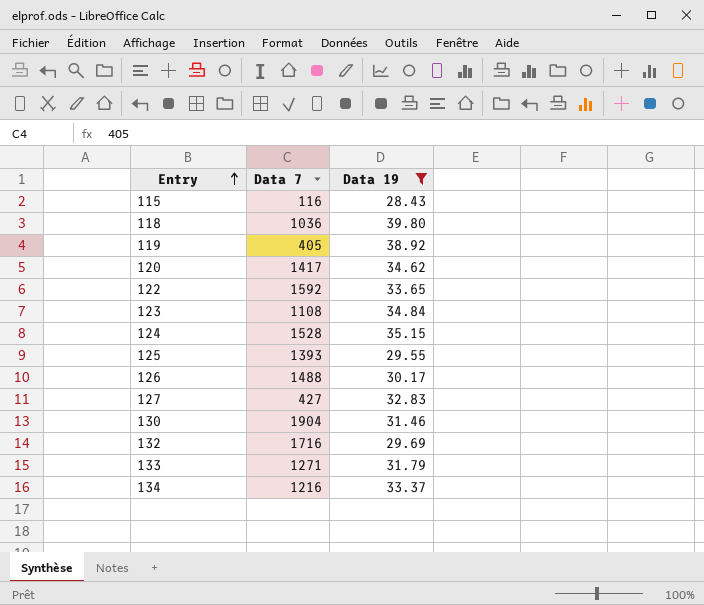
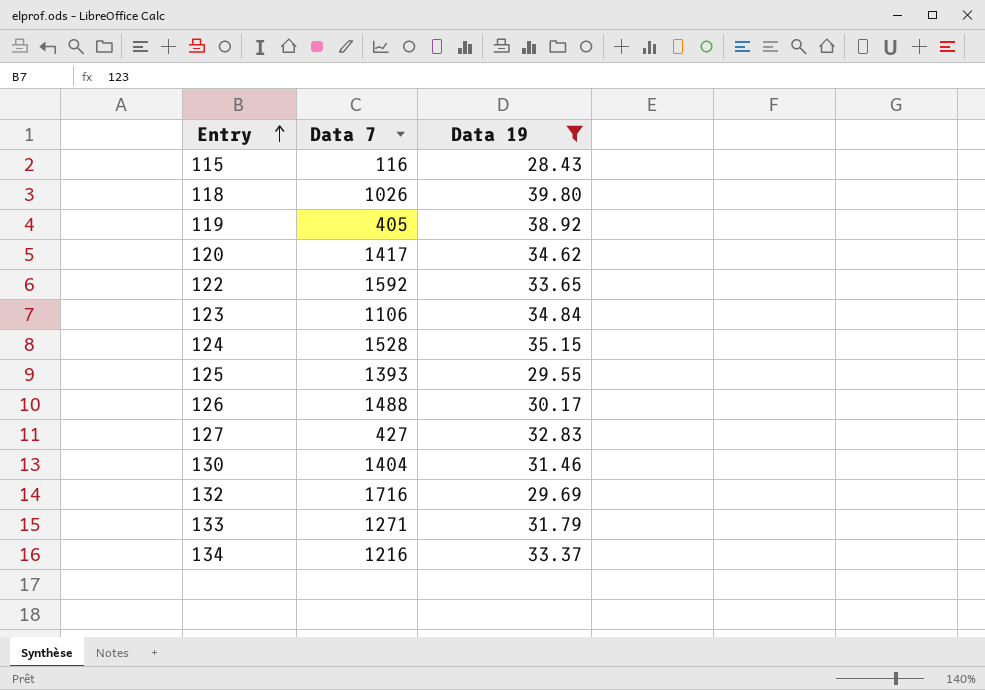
118 | Data 7: 1036 -> 1026
123 | Data 7: 1108 -> 1106
130 | Data 7: 1904 -> 1404

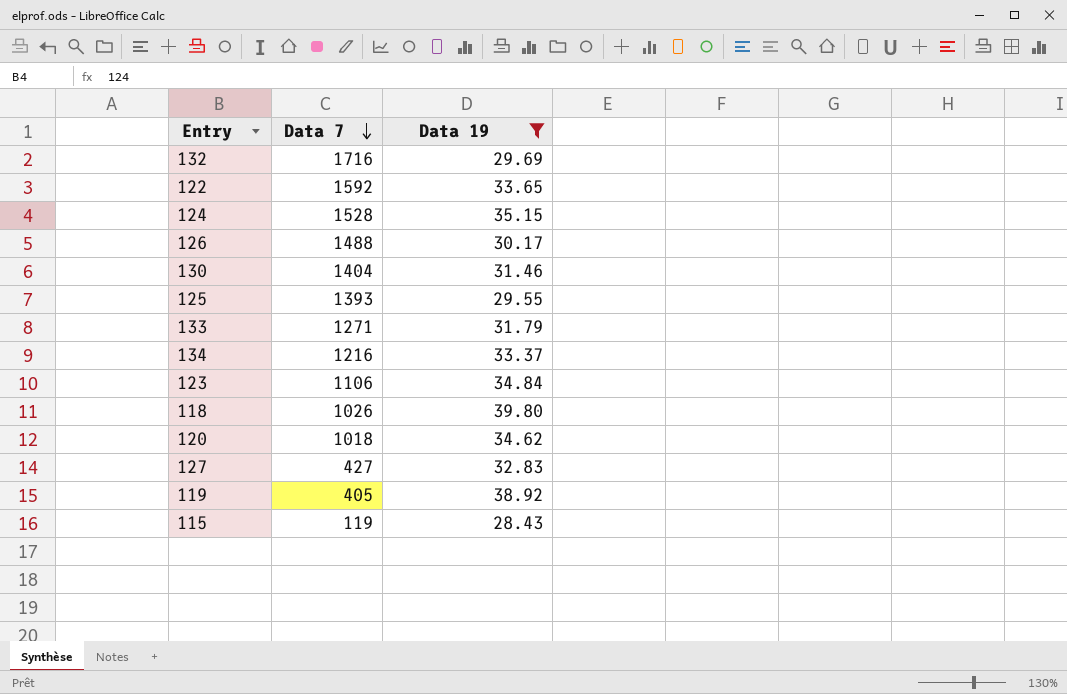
row order: Entry ascending -> Data 7 descending
120 | Data 7: 1417 -> 1018
115 | Data 7: 116 -> 119

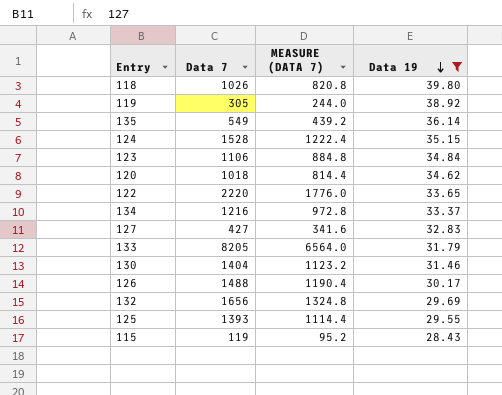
row order: Data 7 descending -> Data 19 descending
column MEASURE (DATA 7) | formula: none -> [Data 7] * 0.8
119 | Data 7: 405 -> 305
row 135: none -> 549 | 439.2 | 36.14
122 | Data 7: 1592 -> 2220
133 | Data 7: 1271 -> 8205
132 | Data 7: 1716 -> 1656

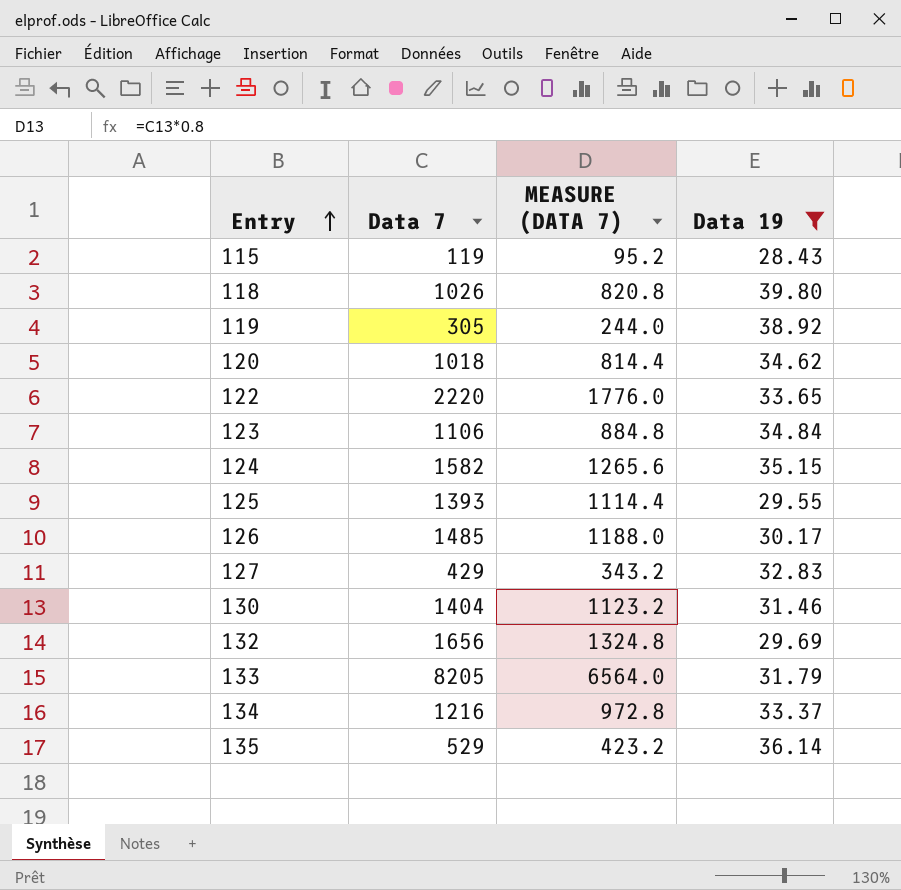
row order: Data 19 descending -> Entry ascending
124 | Data 7: 1528 -> 1582
124 | MEASURE (DATA 7): 1222.4 -> 1265.6
126 | Data 7: 1488 -> 1485
126 | MEASURE (DATA 7): 1190.4 -> 1188.0
127 | Data 7: 427 -> 429
127 | MEASURE (DATA 7): 341.6 -> 343.2
135 | Data 7: 549 -> 529
135 | MEASURE (DATA 7): 439.2 -> 423.2

